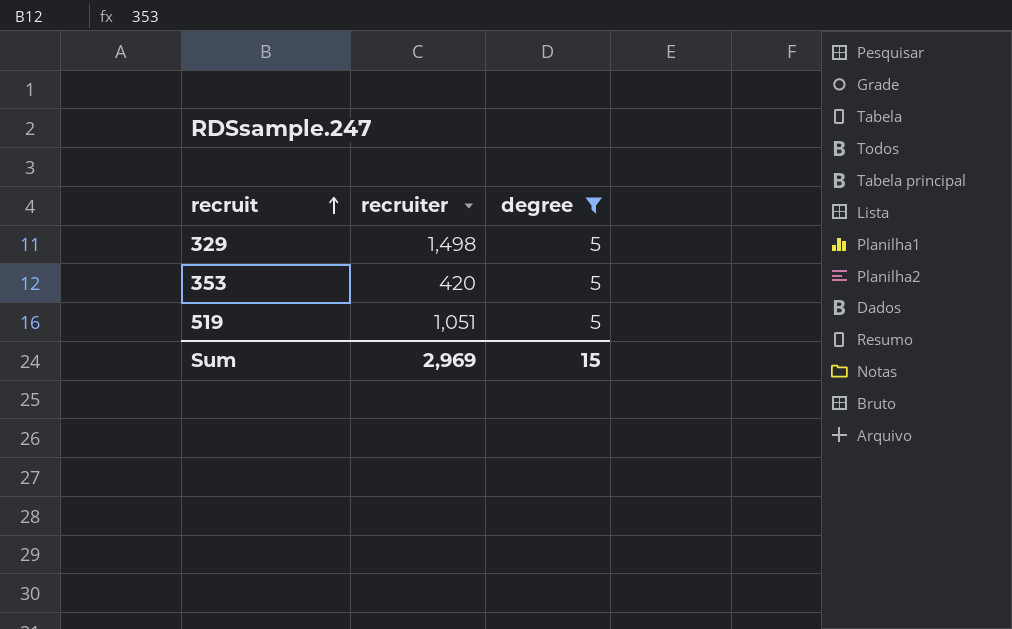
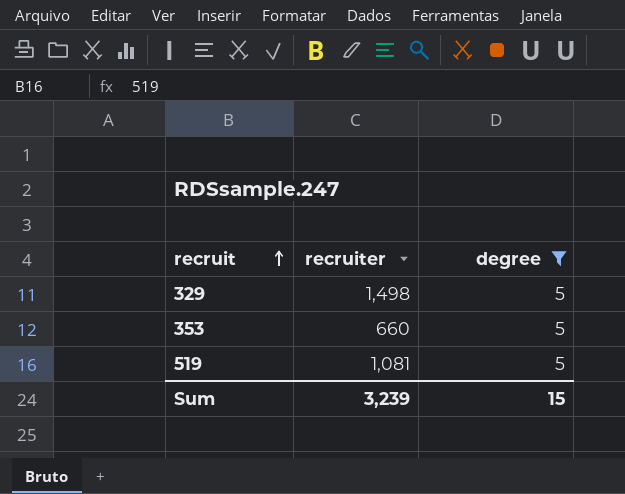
353 | recruiter: 420 -> 660
519 | recruiter: 1,051 -> 1,081
Sum | recruiter: 2,969 -> 3,239

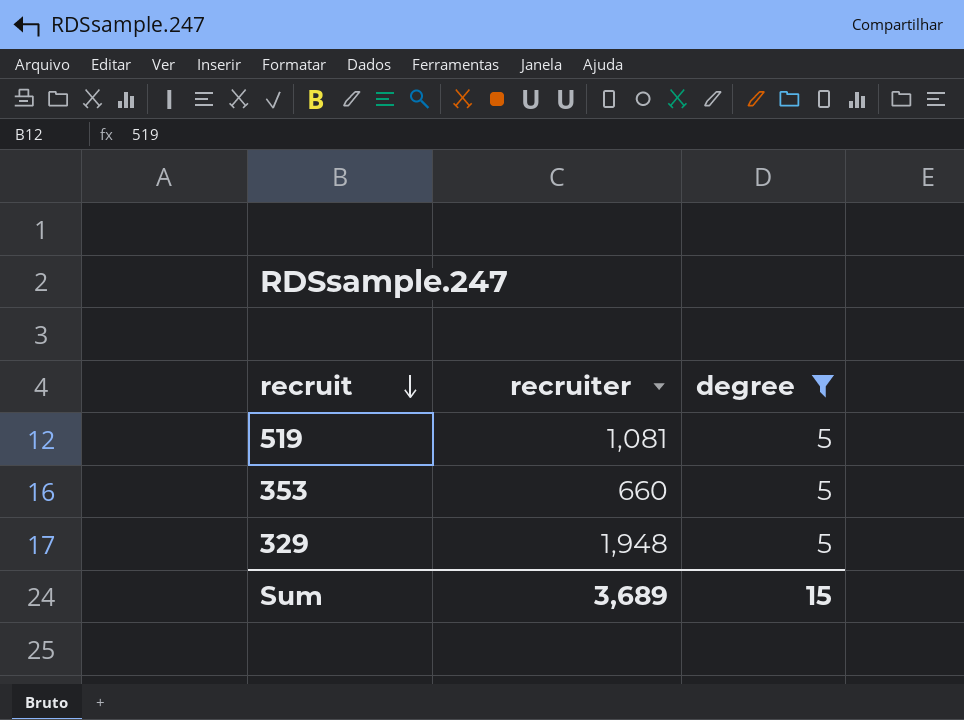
row order: recruit ascending -> recruit descending
329 | recruiter: 1,498 -> 1,948
Sum | recruiter: 3,239 -> 3,689

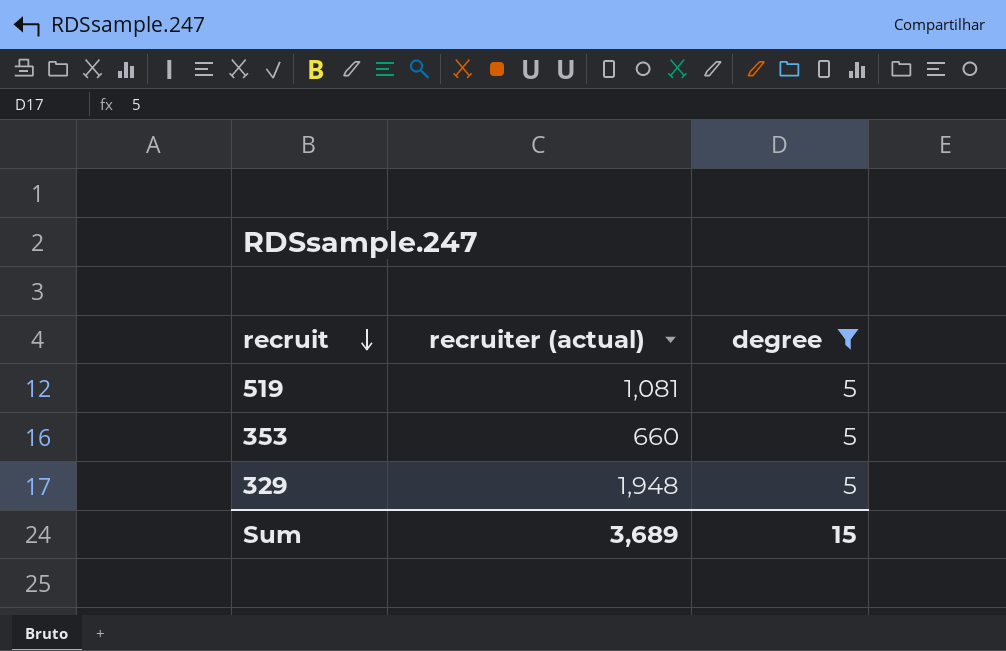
column name: recruiter -> recruiter (actual)

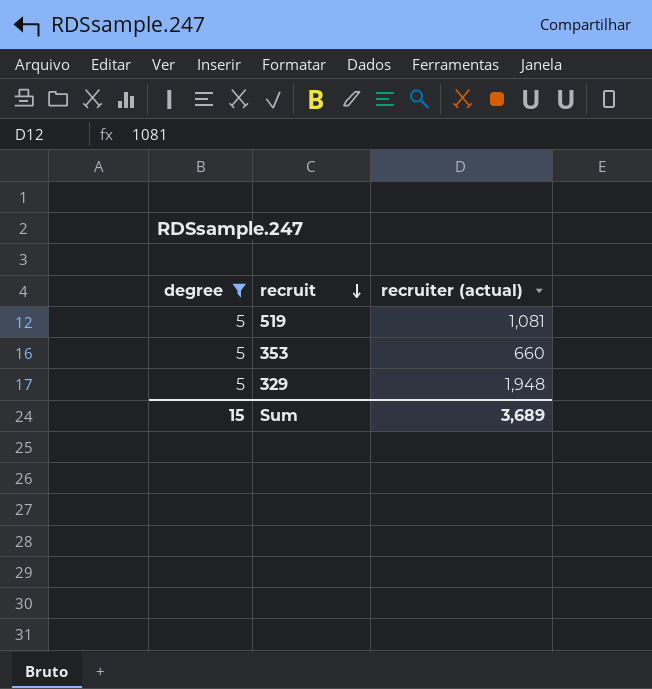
column degree | position: 3 -> 1

